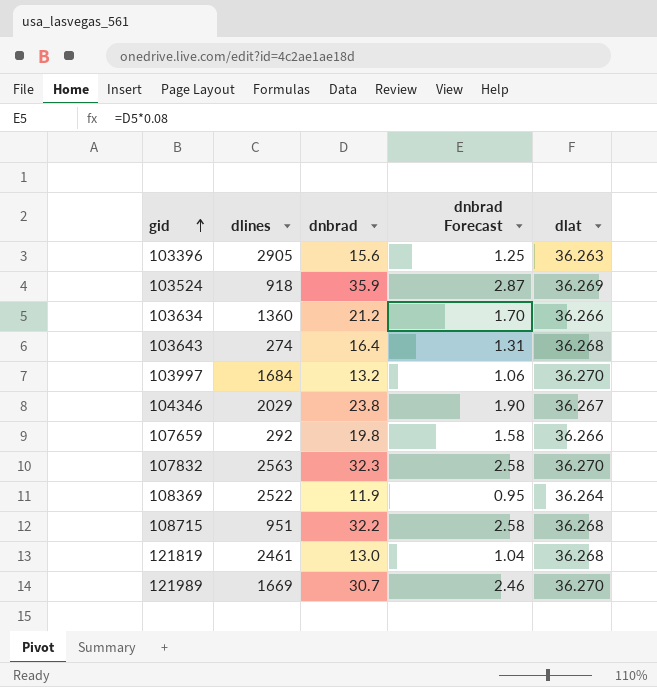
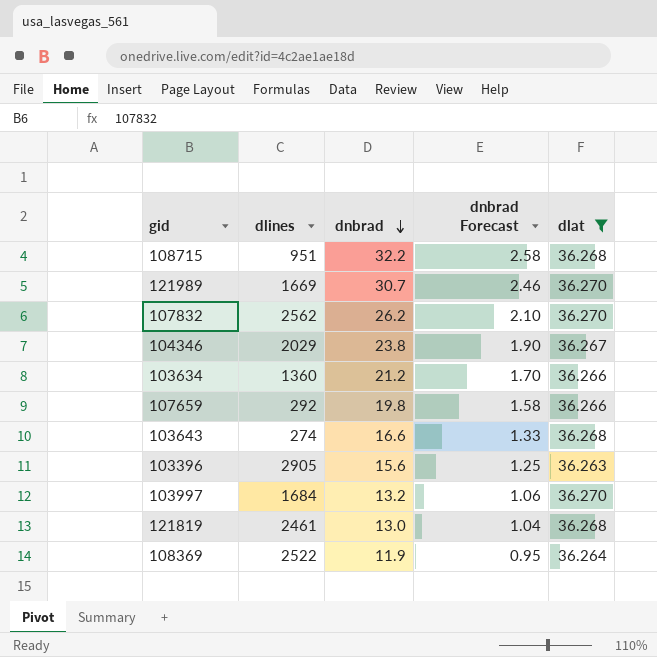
filter: none -> dlat != 36.269
row order: gid ascending -> dnbrad descending
107832 | dlines: 2563 -> 2562
107832 | dnbrad: 32.3 -> 26.2
107832 | dnbrad Forecast: 2.58 -> 2.10
103643 | dnbrad: 16.4 -> 16.6
103643 | dnbrad Forecast: 1.31 -> 1.33

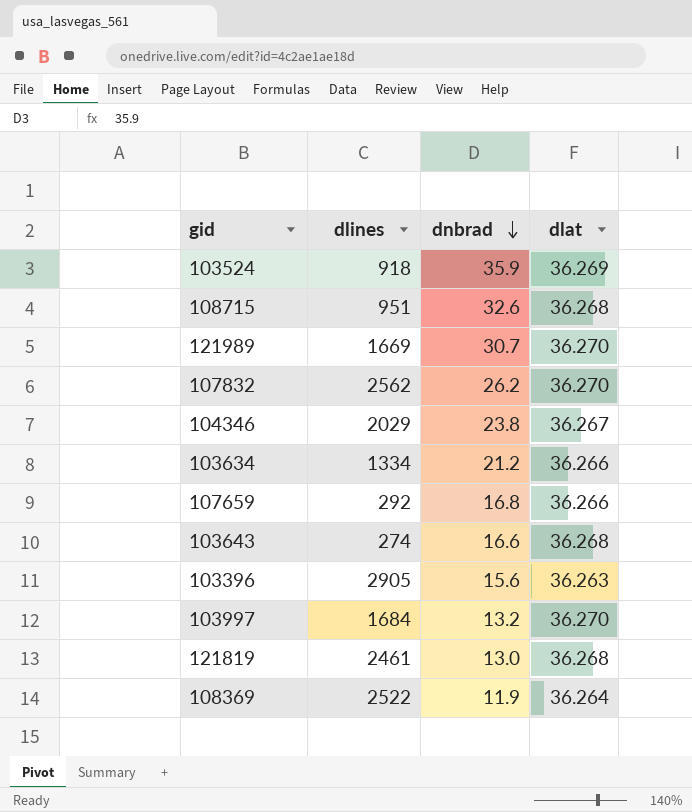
filter: dlat != 36.269 -> none
column dnbrad Forecast | formula: [dnbrad] * 0.08 -> none
108715 | dnbrad: 32.2 -> 32.6
103634 | dlines: 1360 -> 1334
107659 | dnbrad: 19.8 -> 16.8

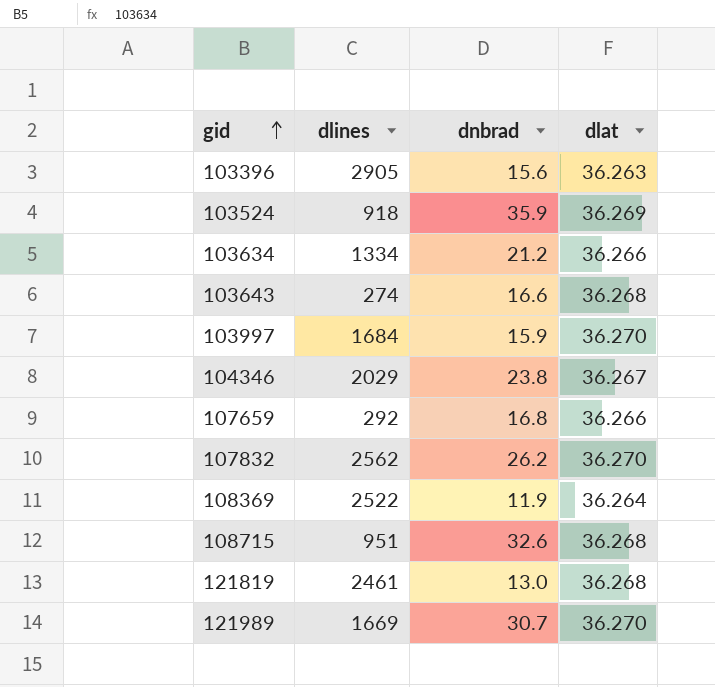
row order: dnbrad descending -> gid ascending
103997 | dnbrad: 13.2 -> 15.9

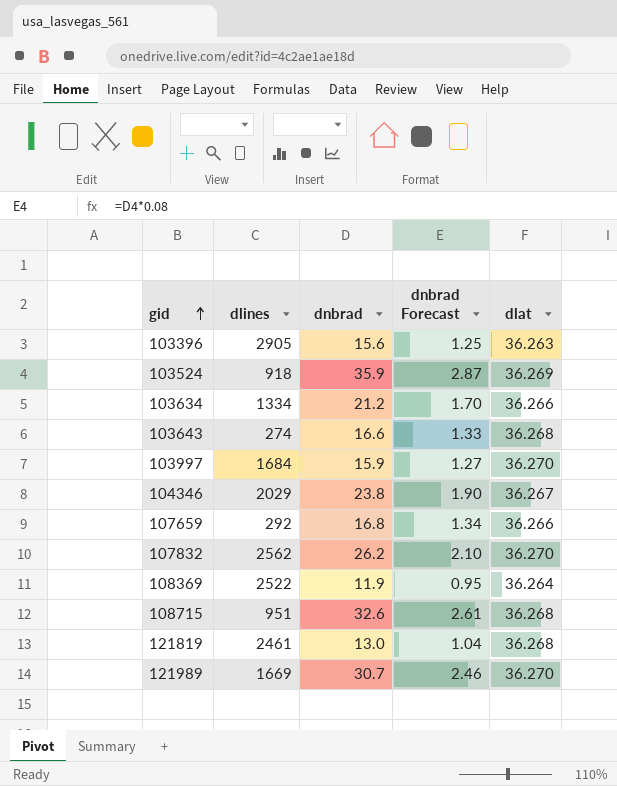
column dnbrad Forecast | formula: none -> [dnbrad] * 0.08

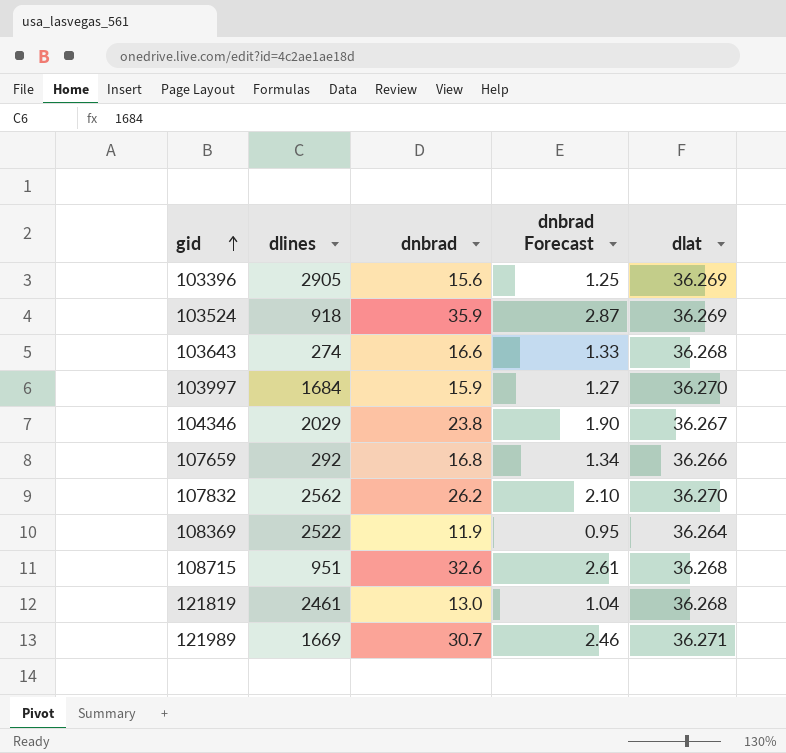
row 103634: 1334 | 21.2 | 1.70 | 36.266 -> none
103396 | dlat: 36.263 -> 36.269
121989 | dlat: 36.270 -> 36.271

